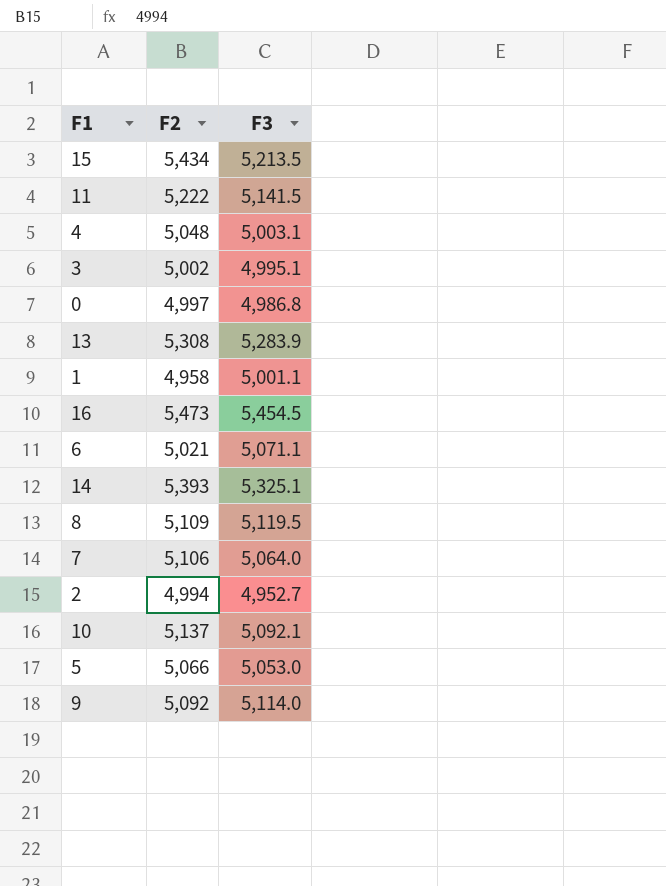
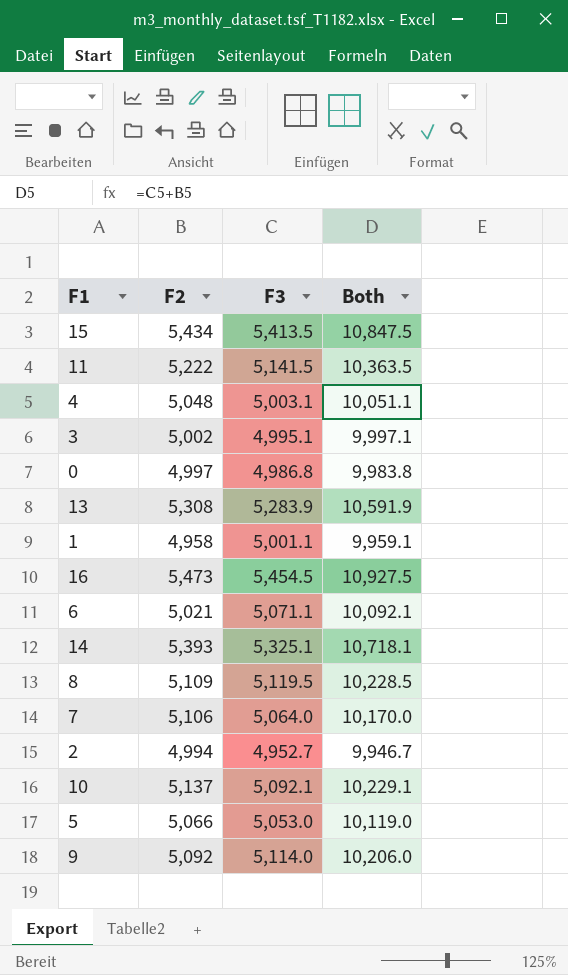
column Both | formula: none -> [F2] + [F3]
15 | F3: 5,213.5 -> 5,413.5

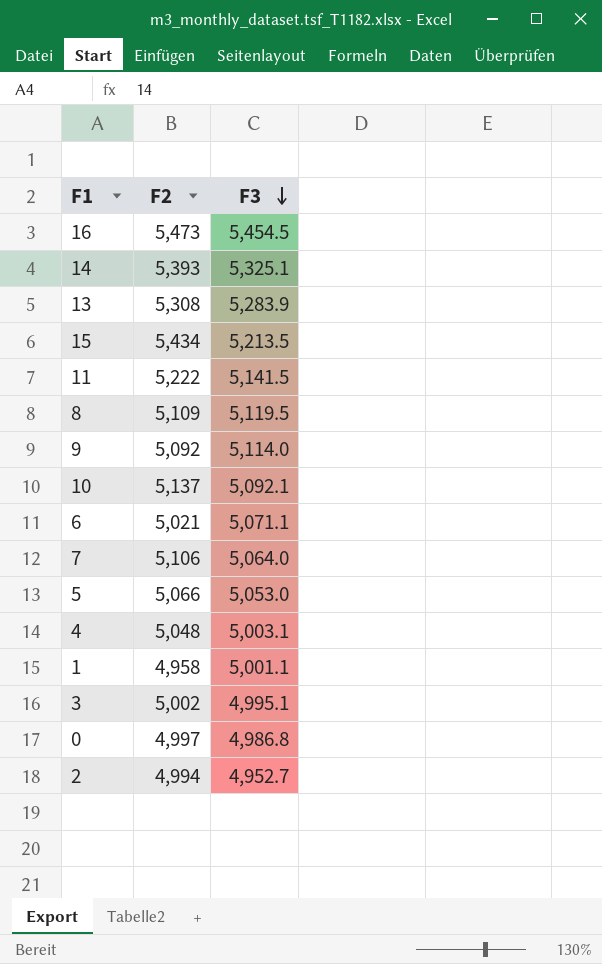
row order: none -> F3 descending
column Both | formula: [F2] + [F3] -> none
15 | F3: 5,413.5 -> 5,213.5

